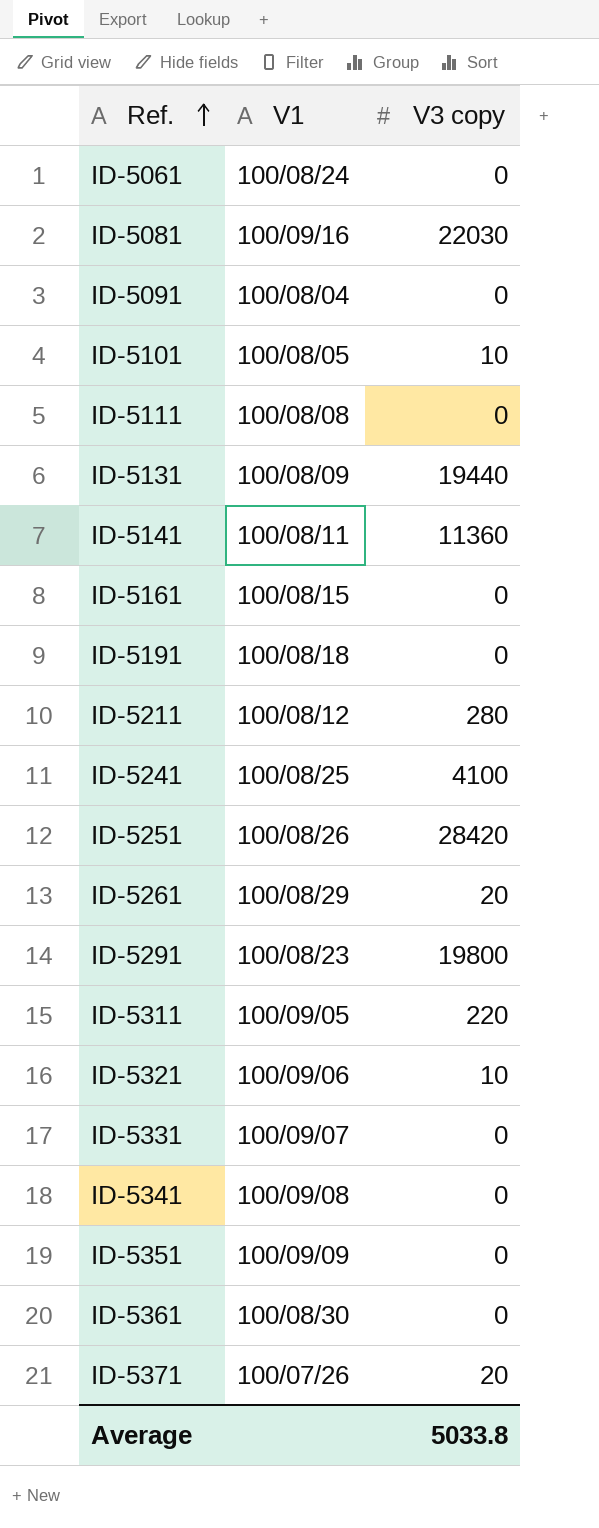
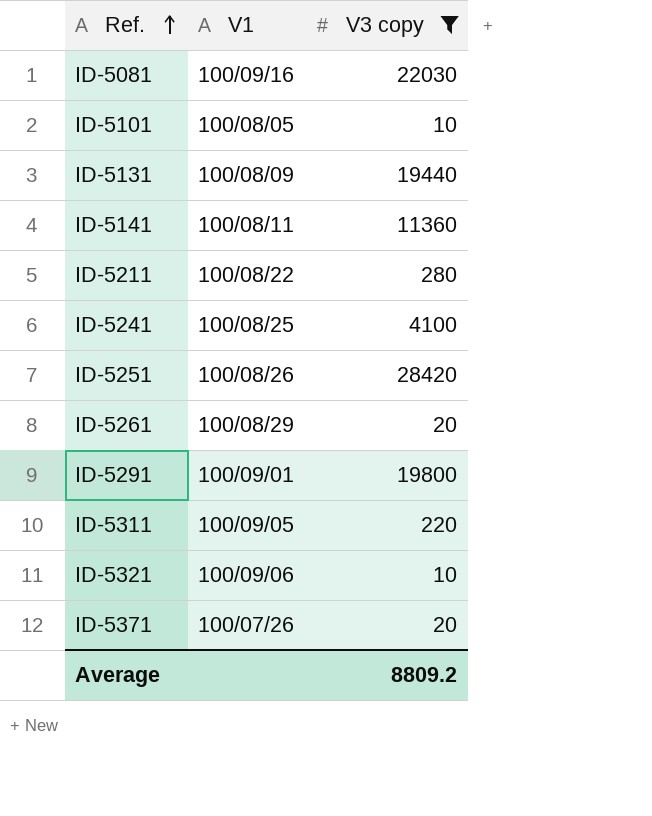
filter: none -> V3 copy != 0
ID-5211 | V1: 100/08/12 -> 100/08/22
ID-5291 | V1: 100/08/23 -> 100/09/01
Average | V3 copy: 5033.8 -> 8809.2

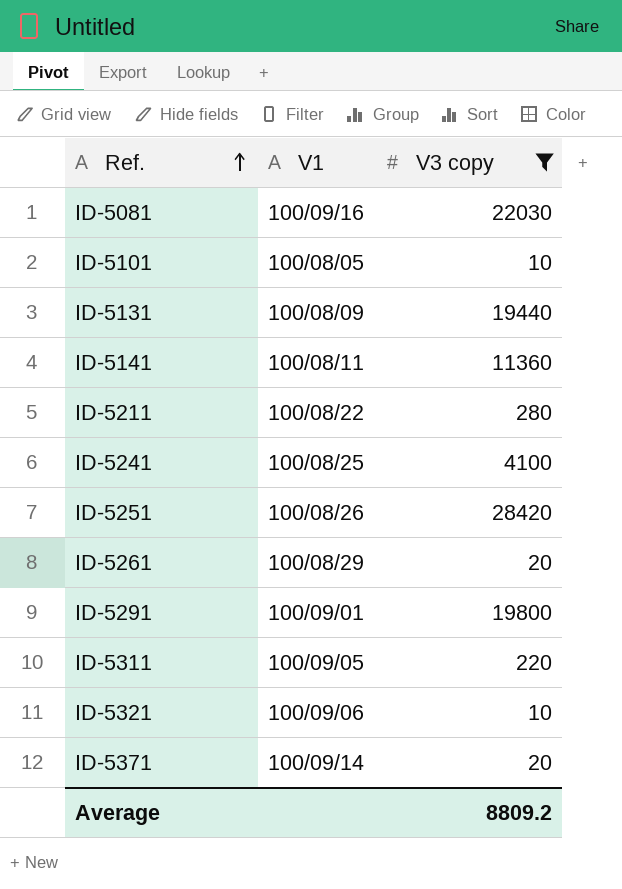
ID-5371 | V1: 100/07/26 -> 100/09/14

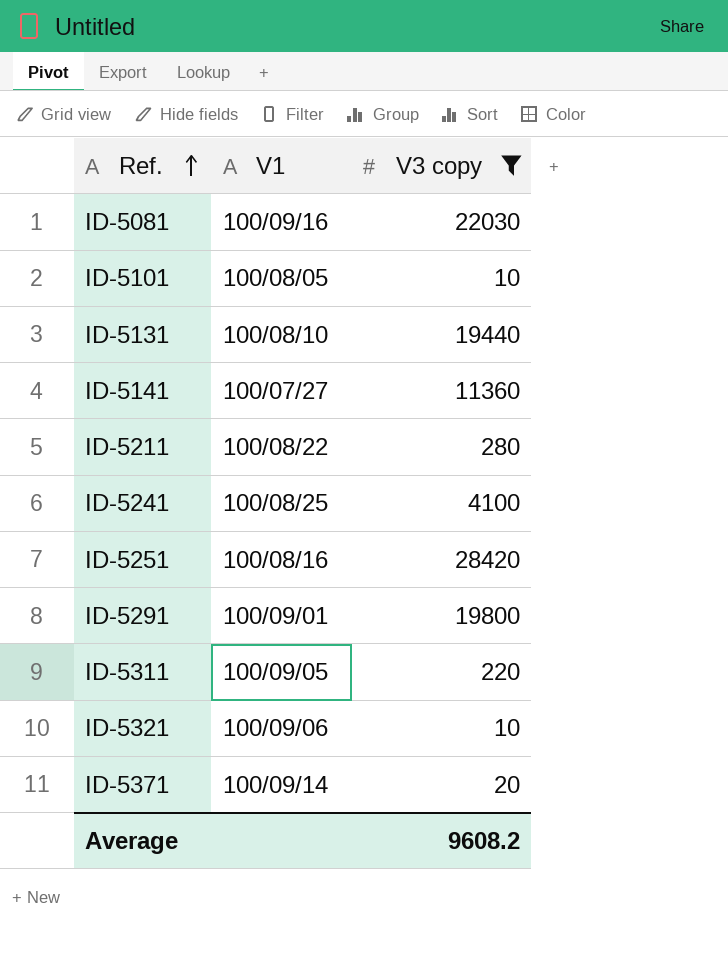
row ID-5261: 100/08/29 | 20 -> none
ID-5131 | V1: 100/08/09 -> 100/08/10
ID-5141 | V1: 100/08/11 -> 100/07/27
ID-5251 | V1: 100/08/26 -> 100/08/16
Average | V3 copy: 8809.2 -> 9608.2

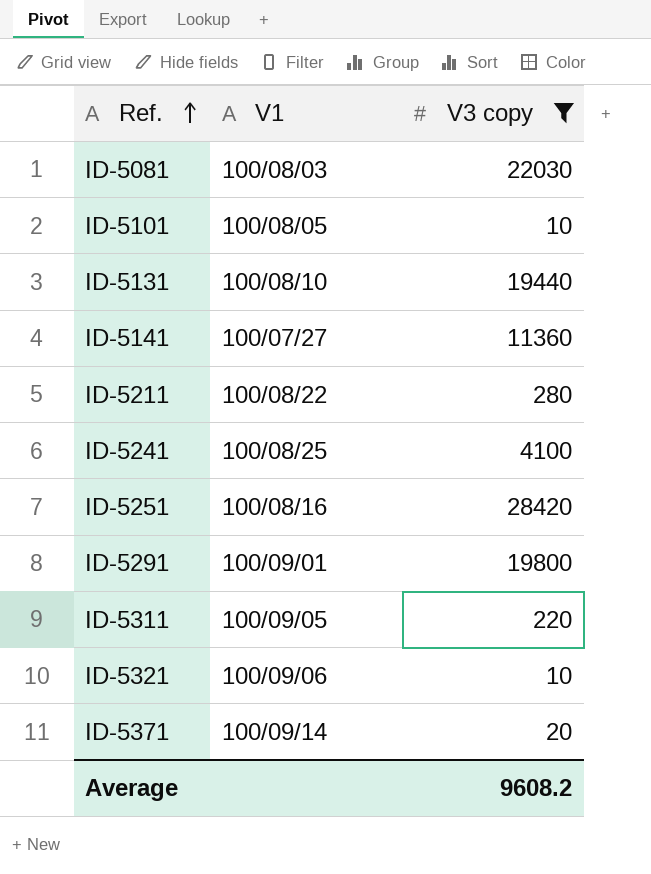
ID-5081 | V1: 100/09/16 -> 100/08/03

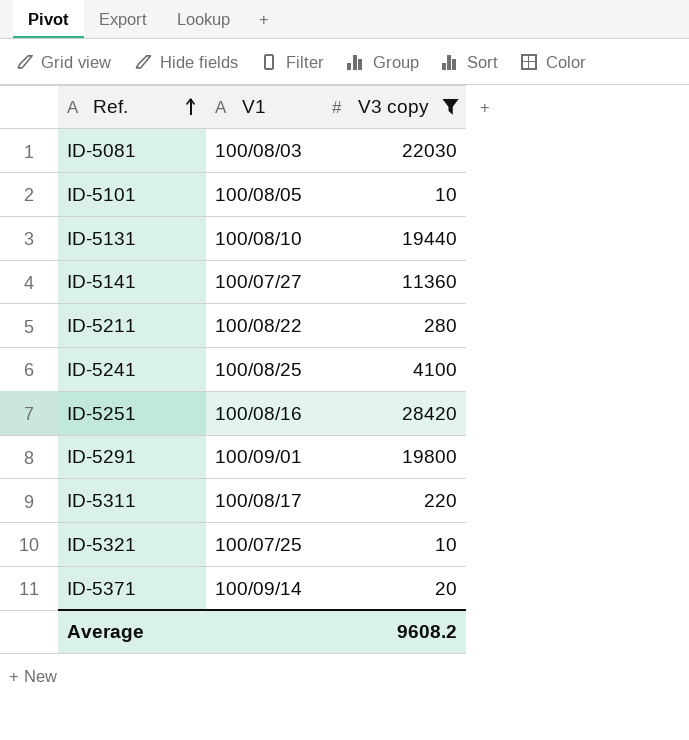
ID-5311 | V1: 100/09/05 -> 100/08/17
ID-5321 | V1: 100/09/06 -> 100/07/25

